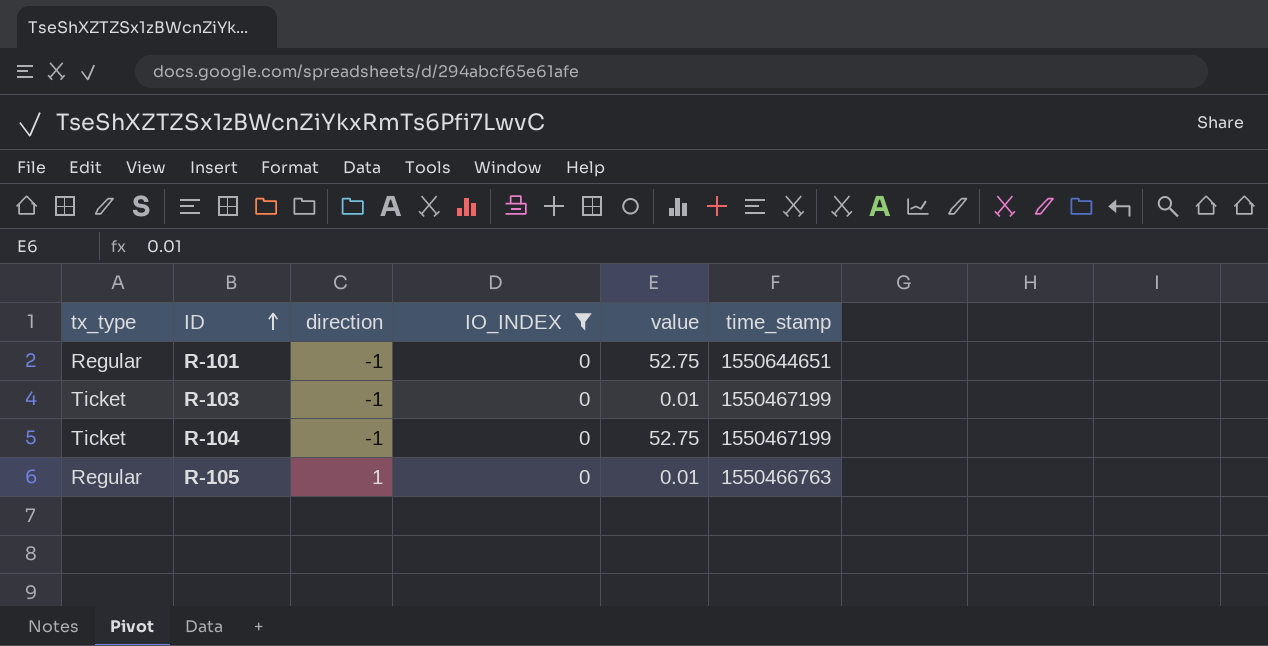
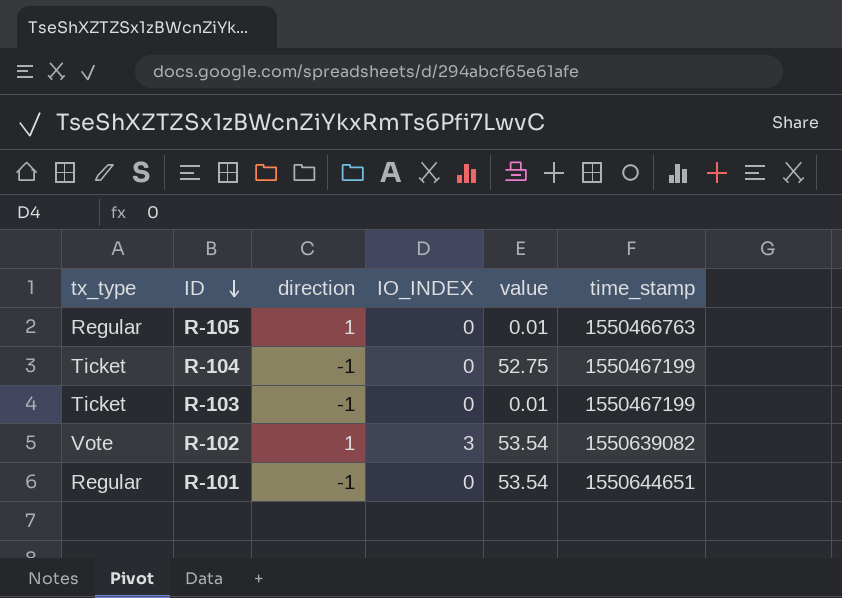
filter: IO_INDEX = 0 -> none
row order: ID ascending -> ID descending
R-101 | value: 52.75 -> 53.54

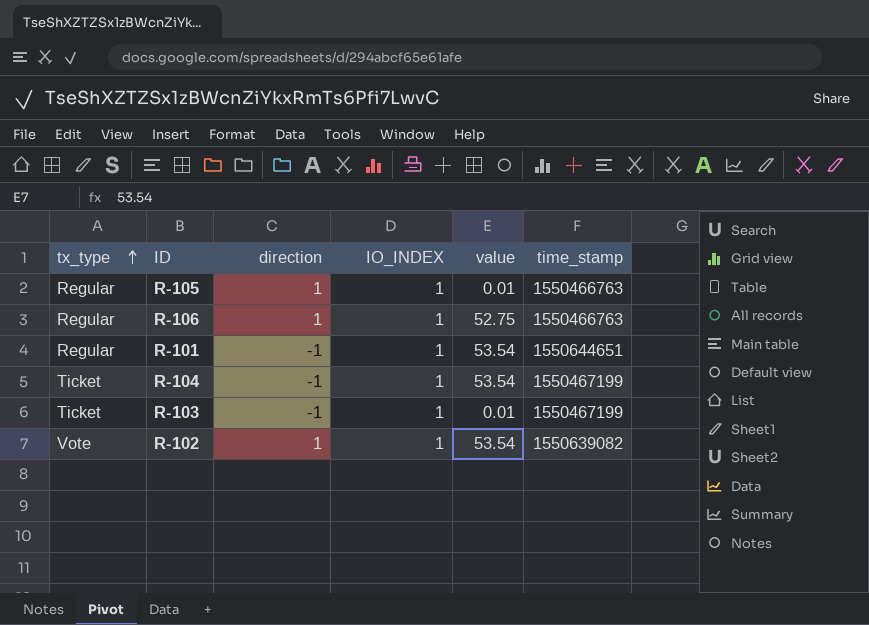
row order: ID descending -> tx_type ascending
R-105 | IO_INDEX: 0 -> 1
row R-106: none -> Regular | 1 | 1 | 52.75 | 1550466763
R-101 | IO_INDEX: 0 -> 1
R-104 | IO_INDEX: 0 -> 1
R-104 | value: 52.75 -> 53.54
R-103 | IO_INDEX: 0 -> 1
R-102 | IO_INDEX: 3 -> 1

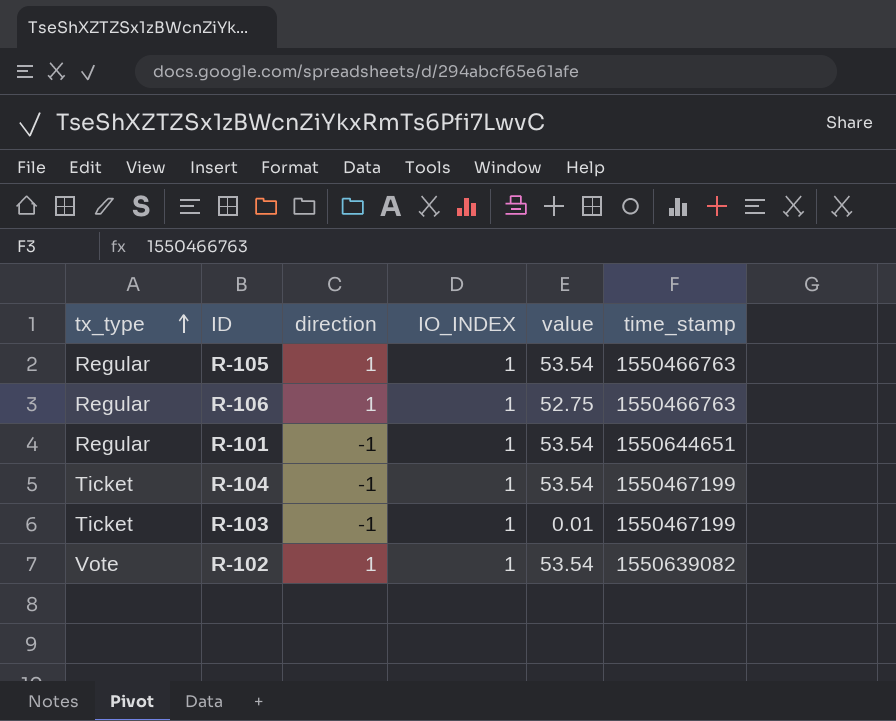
R-105 | value: 0.01 -> 53.54

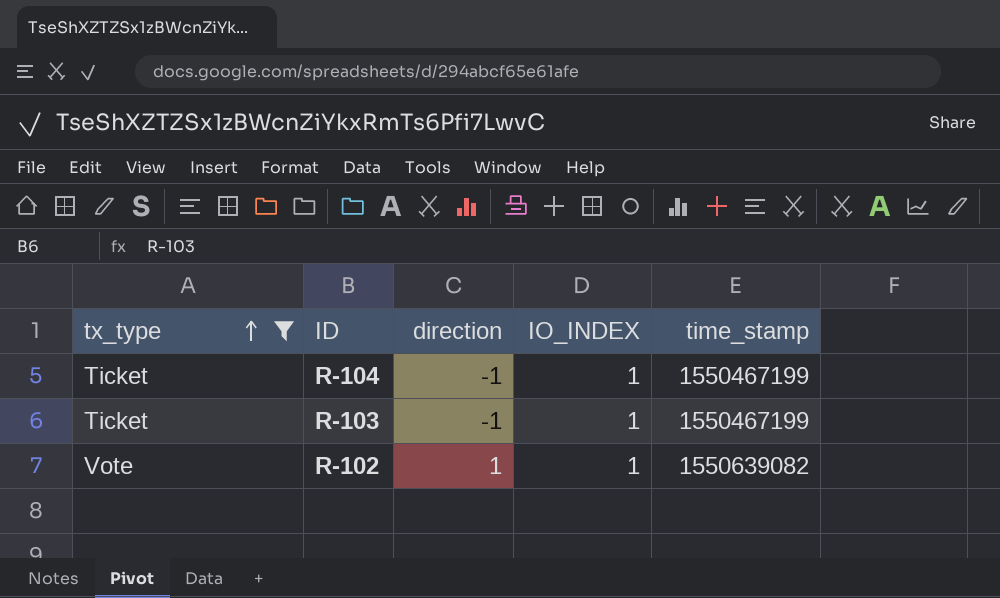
filter: none -> tx_type != Regular
column value | position: 5 -> none

